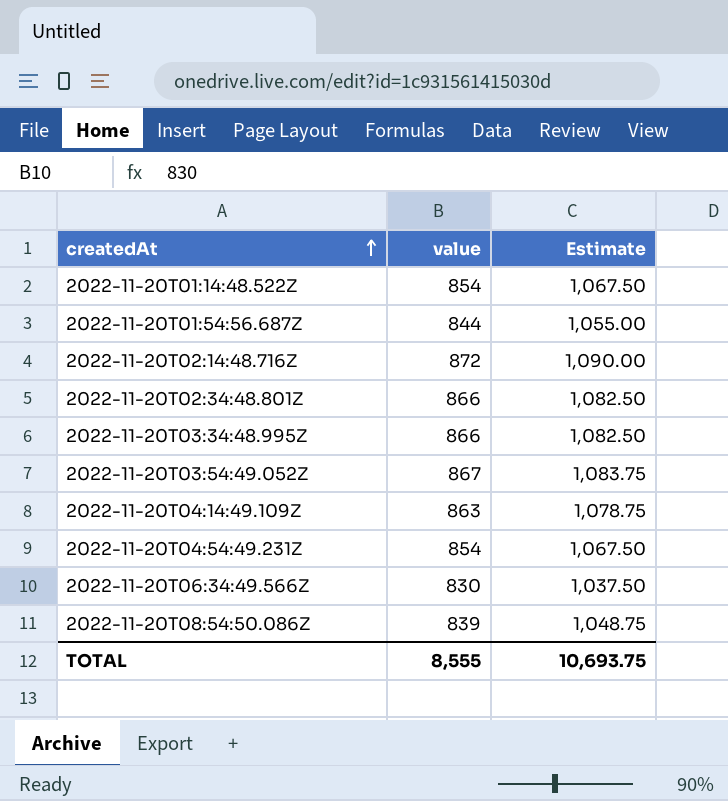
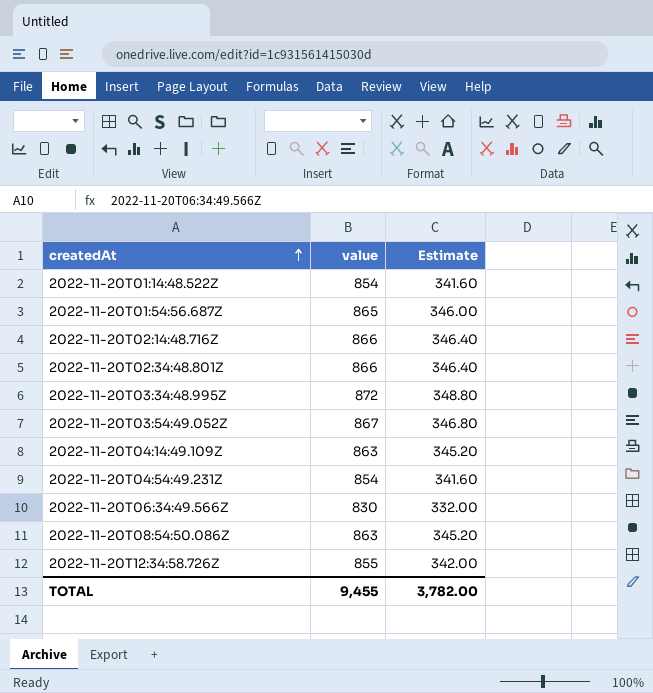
column Estimate | formula: [value] * 1.25 -> [value] * 0.4
2022-11-20T01:54:56.687Z | value: 844 -> 865
2022-11-20T02:14:48.716Z | value: 872 -> 866
2022-11-20T03:34:48.995Z | value: 866 -> 872
2022-11-20T08:54:50.086Z | value: 839 -> 863
row 2022-11-20T12:34:58.726Z: none -> 855 | 342.00
TOTAL | value: 8,555 -> 9,455
TOTAL | Estimate: 10,693.75 -> 3,782.00

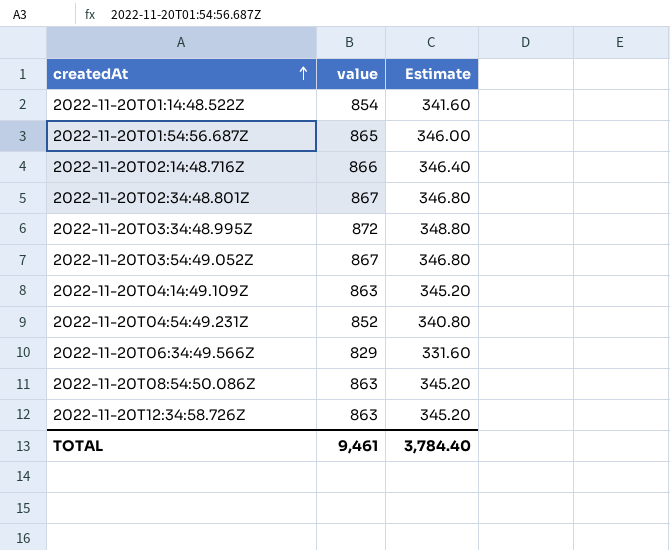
2022-11-20T02:34:48.801Z | value: 866 -> 867
2022-11-20T02:34:48.801Z | Estimate: 346.40 -> 346.80
2022-11-20T04:54:49.231Z | value: 854 -> 852
2022-11-20T04:54:49.231Z | Estimate: 341.60 -> 340.80
2022-11-20T06:34:49.566Z | value: 830 -> 829
2022-11-20T06:34:49.566Z | Estimate: 332.00 -> 331.60
2022-11-20T12:34:58.726Z | value: 855 -> 863
2022-11-20T12:34:58.726Z | Estimate: 342.00 -> 345.20
TOTAL | value: 9,455 -> 9,461
TOTAL | Estimate: 3,782.00 -> 3,784.40

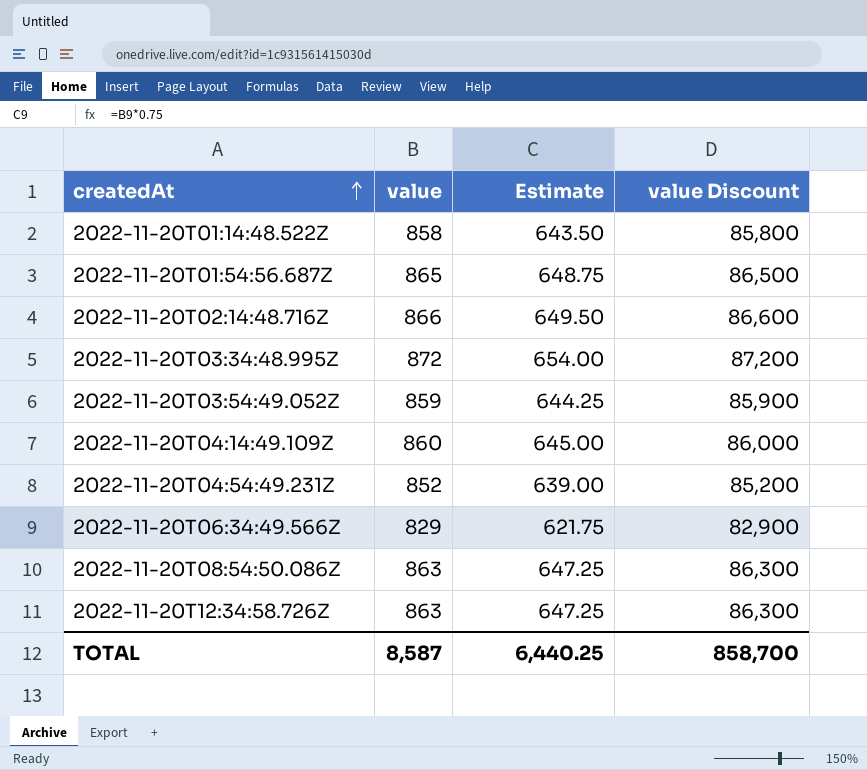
column Estimate | formula: [value] * 0.4 -> [value] * 0.75
column value Discount | formula: none -> [value] * 100
row 2022-11-20T02:34:48.801Z: 867 | 346.80 -> none
2022-11-20T01:14:48.522Z | value: 854 -> 858
2022-11-20T03:54:49.052Z | value: 867 -> 859
2022-11-20T04:14:49.109Z | value: 863 -> 860
TOTAL | value: 9,461 -> 8,587
TOTAL | Estimate: 3,784.40 -> 6,440.25

